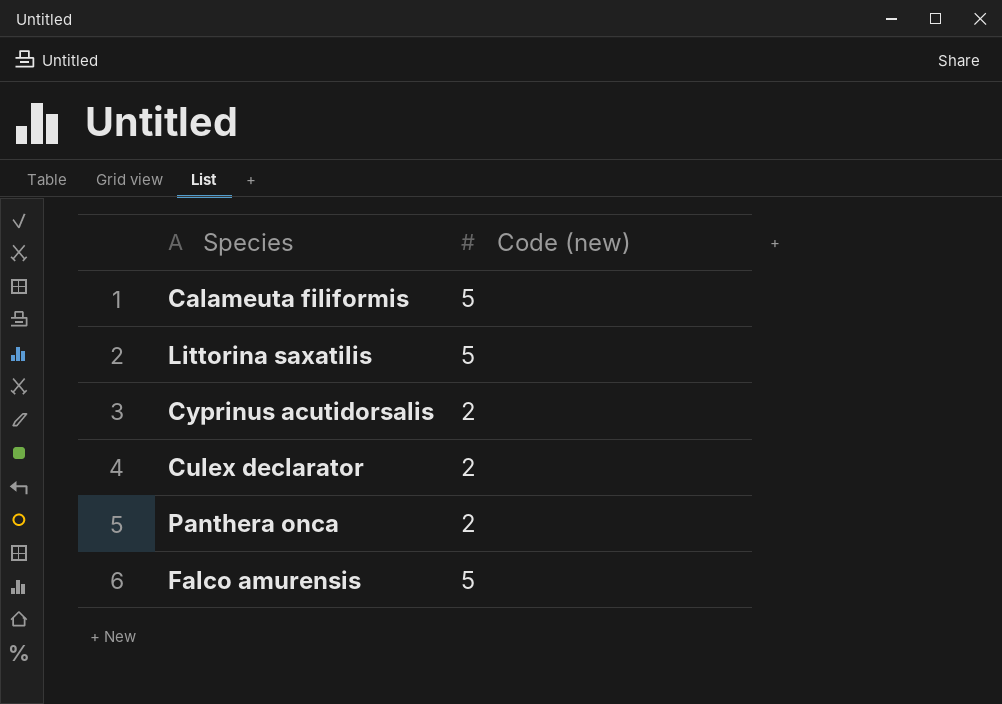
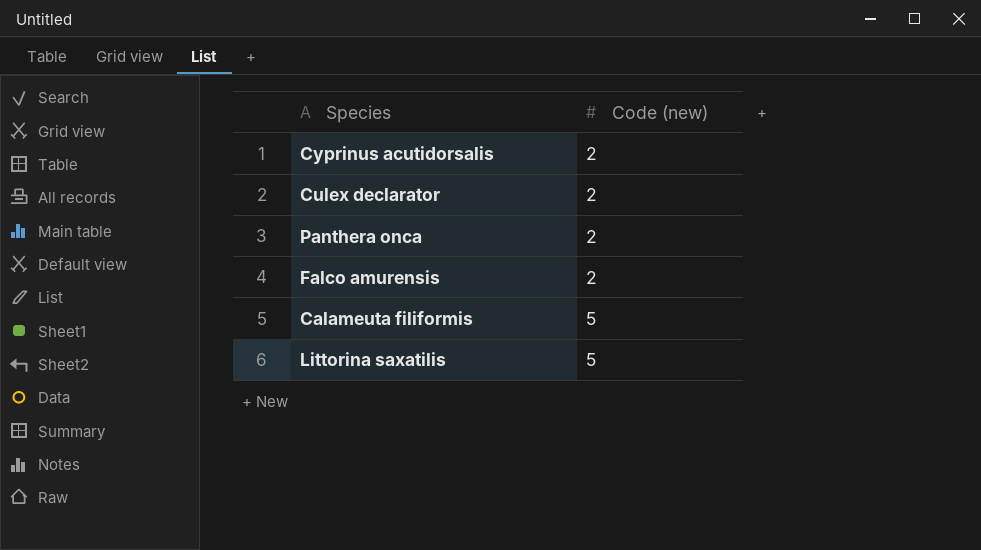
row order: none -> Code (new) ascending
Falco amurensis | Code (new): 5 -> 2

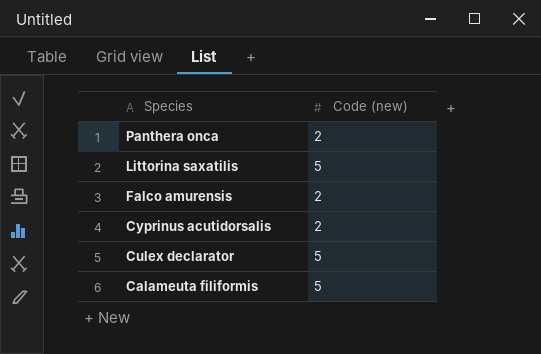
row order: Code (new) ascending -> Species descending
Culex declarator | Code (new): 2 -> 5

